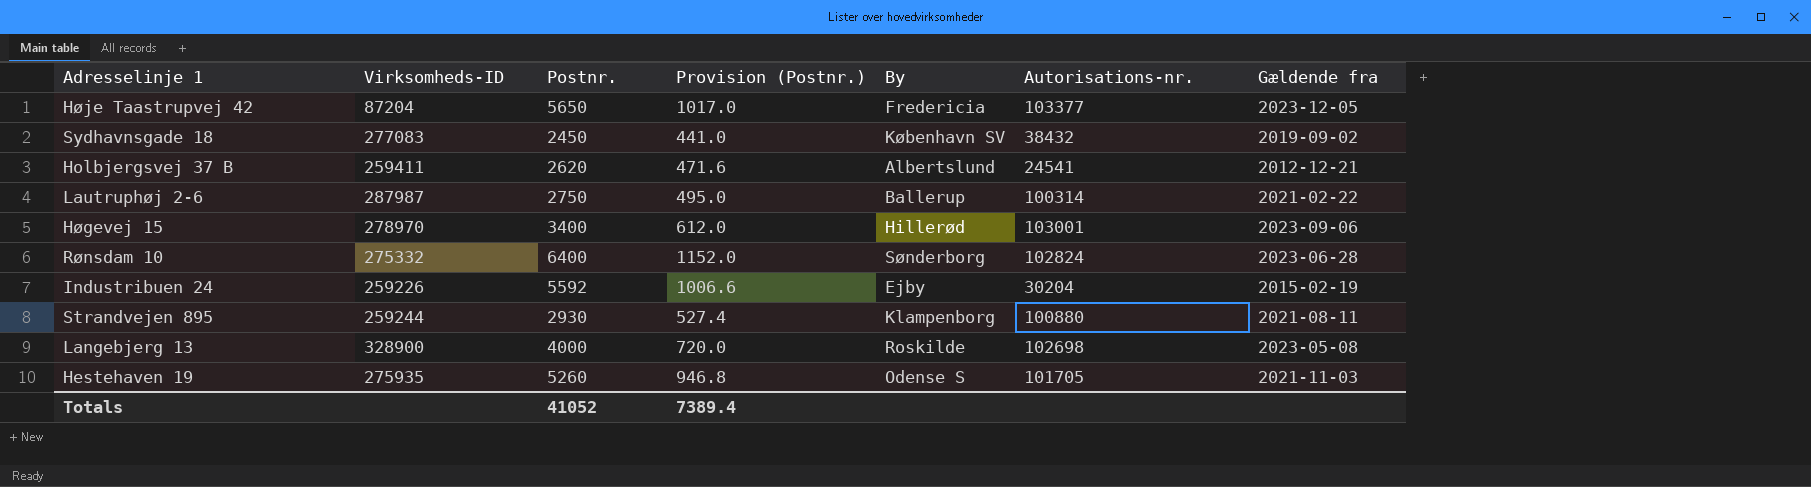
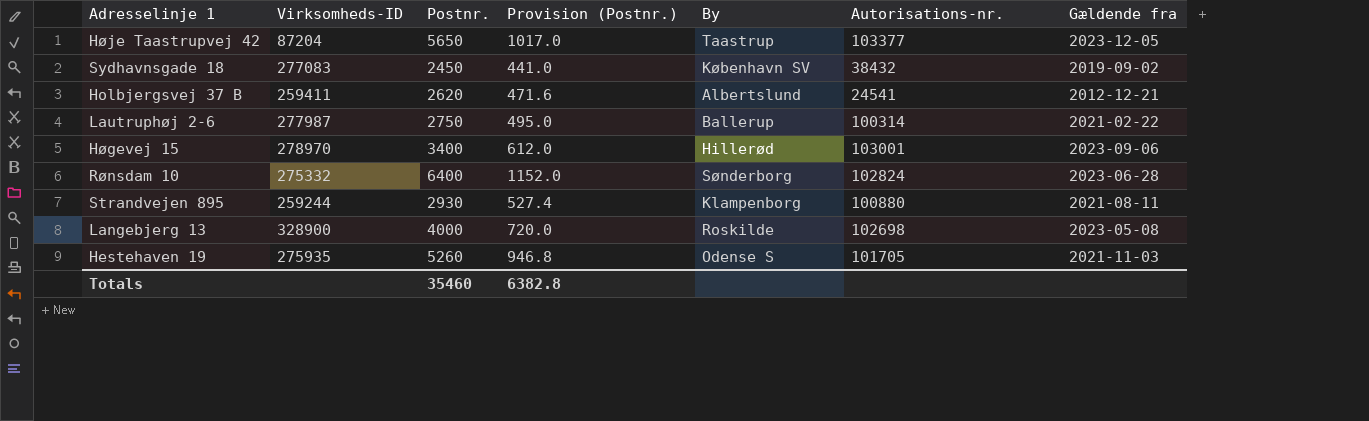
row Industribuen 24: 259226 | 5592 | 1006.6 | Ejby | 30204 | 2015-02-19 -> none
Høje Taastrupvej 42 | By: Fredericia -> Taastrup
Lautruphøj 2-6 | Virksomheds-ID: 287987 -> 277987
Totals | Postnr.: 41052 -> 35460
Totals | Provision (Postnr.): 7389.4 -> 6382.8

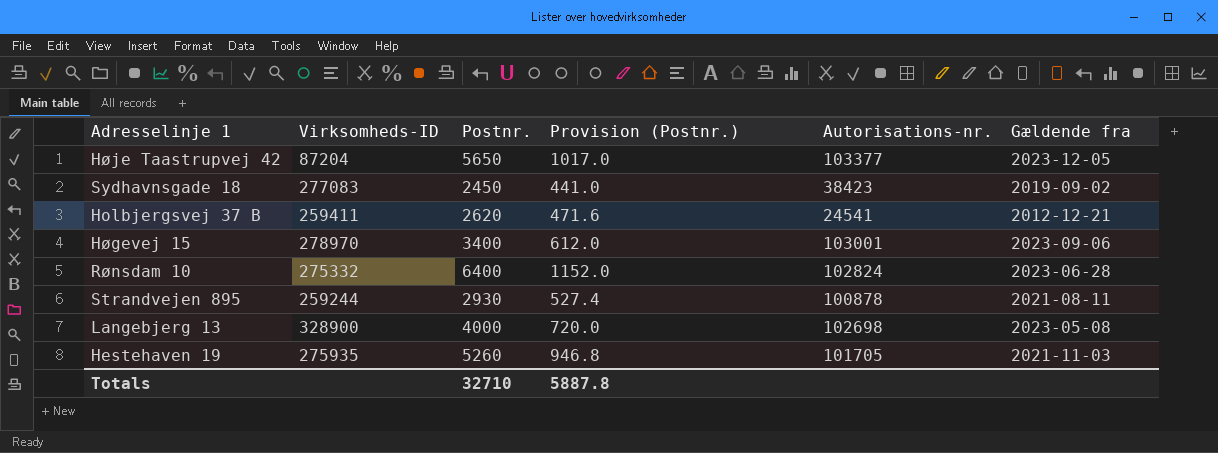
column By | position: 5 -> none
row Lautruphøj 2-6: 277987 | 2750 | 495.0 | Ballerup | 100314 | 2021-02-22 -> none
Sydhavnsgade 18 | Autorisations-nr.: 38432 -> 38423
Strandvejen 895 | Autorisations-nr.: 100880 -> 100878
Totals | Postnr.: 35460 -> 32710
Totals | Provision (Postnr.): 6382.8 -> 5887.8

